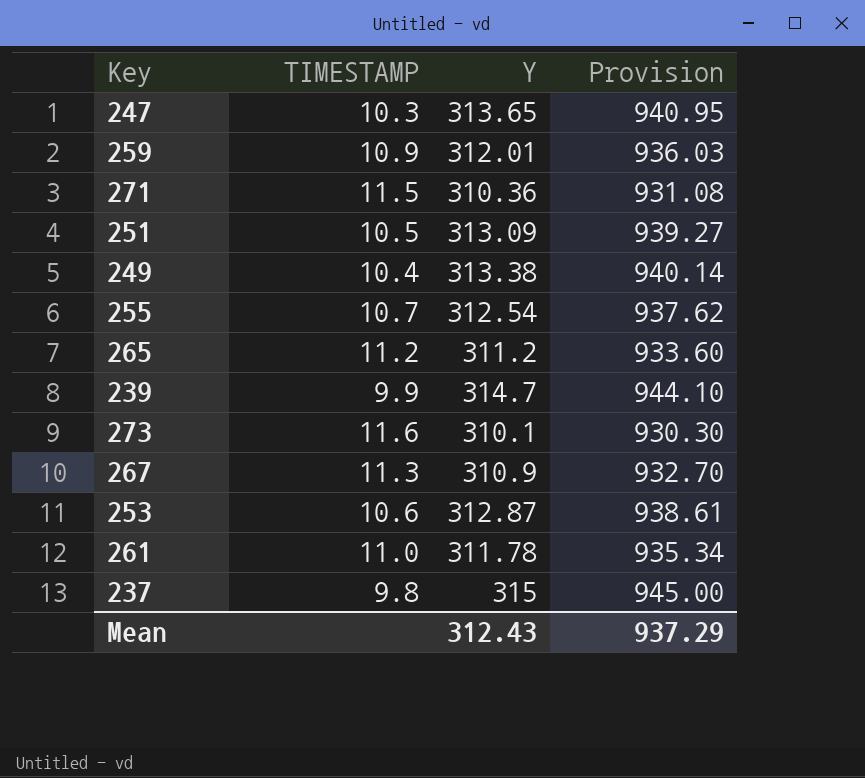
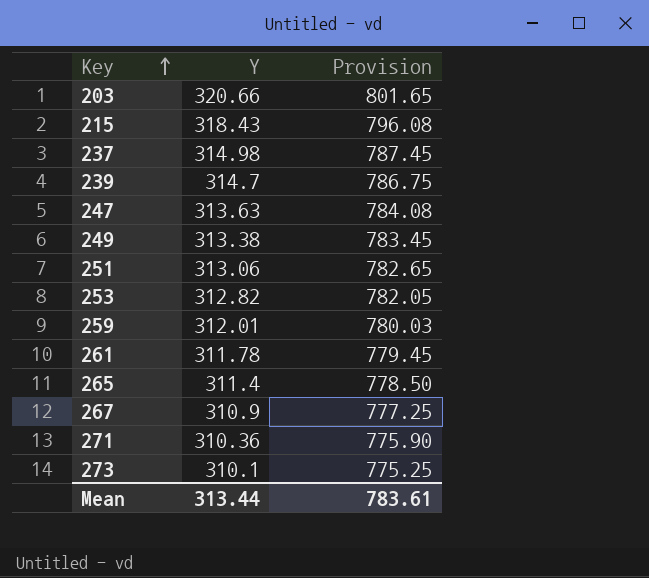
row order: none -> Key ascending
column TIMESTAMP | position: 2 -> none
column Provision | formula: [Y] * 3 -> [Y] * 2.5
row 255: 10.7 | 312.54 | 937.62 -> none
row 203: none -> 320.66 | 801.65
row 215: none -> 318.43 | 796.08
237 | Y: 315 -> 314.98
247 | Y: 313.65 -> 313.63
251 | Y: 313.09 -> 313.06
253 | Y: 312.87 -> 312.82
265 | Y: 311.2 -> 311.4
Mean | Y: 312.43 -> 313.44
Mean | Provision: 937.29 -> 783.61

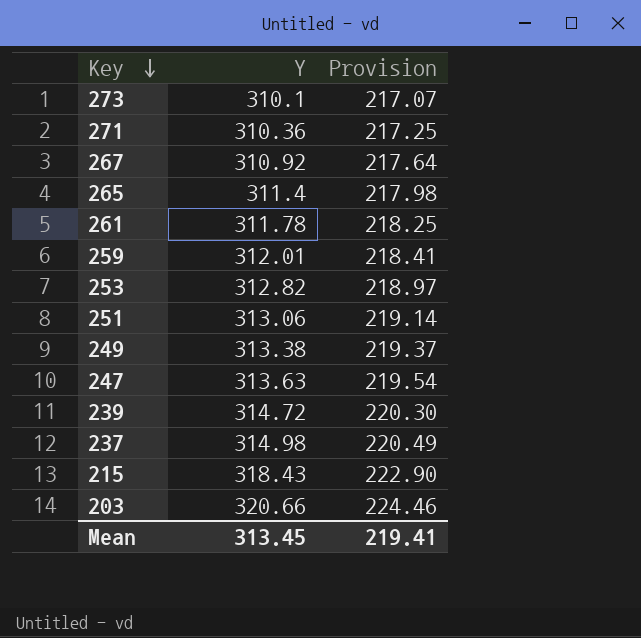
row order: Key ascending -> Key descending
column Provision | formula: [Y] * 2.5 -> [Y] * 0.7
267 | Y: 310.9 -> 310.92
239 | Y: 314.7 -> 314.72
Mean | Y: 313.44 -> 313.45
Mean | Provision: 783.61 -> 219.41

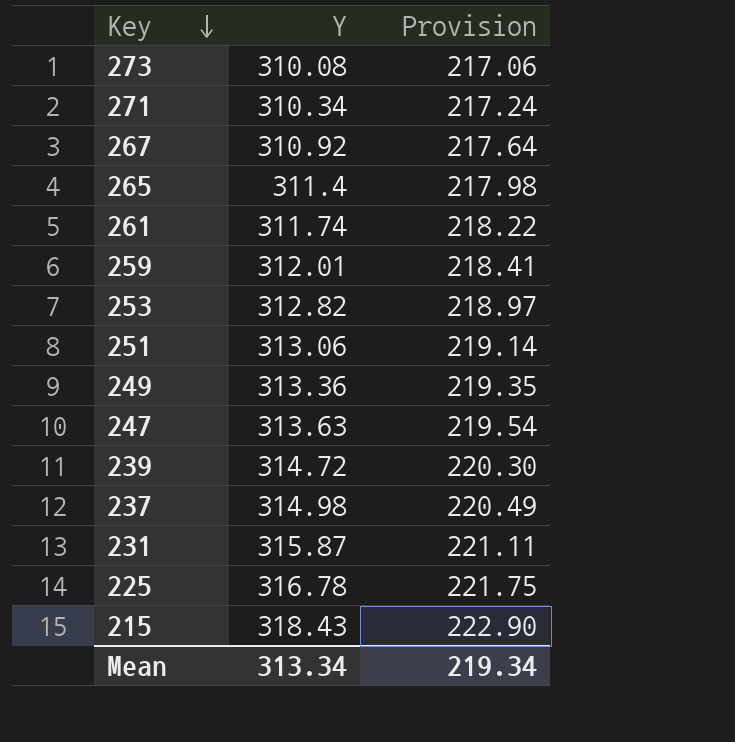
row 203: 320.66 | 224.46 -> none
273 | Y: 310.1 -> 310.08
273 | Provision: 217.07 -> 217.06
271 | Y: 310.36 -> 310.34
271 | Provision: 217.25 -> 217.24
261 | Y: 311.78 -> 311.74
261 | Provision: 218.25 -> 218.22
249 | Y: 313.38 -> 313.36
249 | Provision: 219.37 -> 219.35
row 231: none -> 315.87 | 221.11
row 225: none -> 316.78 | 221.75
Mean | Y: 313.45 -> 313.34
Mean | Provision: 219.41 -> 219.34

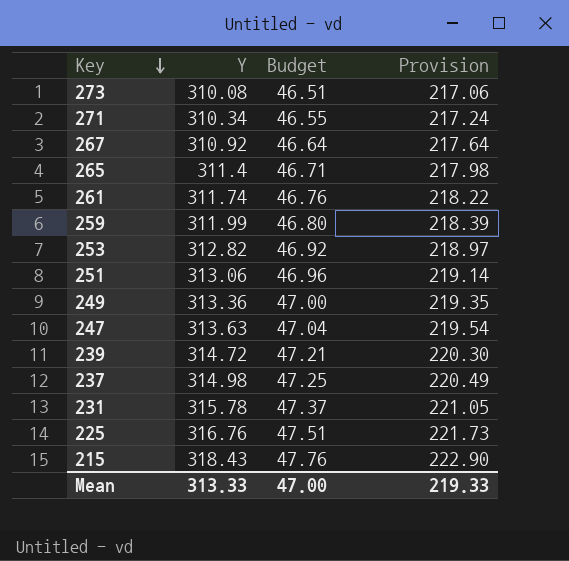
column Budget | formula: none -> [Y] * 0.15
259 | Y: 312.01 -> 311.99
259 | Provision: 218.41 -> 218.39
231 | Y: 315.87 -> 315.78
231 | Provision: 221.11 -> 221.05
225 | Y: 316.78 -> 316.76
225 | Provision: 221.75 -> 221.73
Mean | Y: 313.34 -> 313.33
Mean | Provision: 219.34 -> 219.33

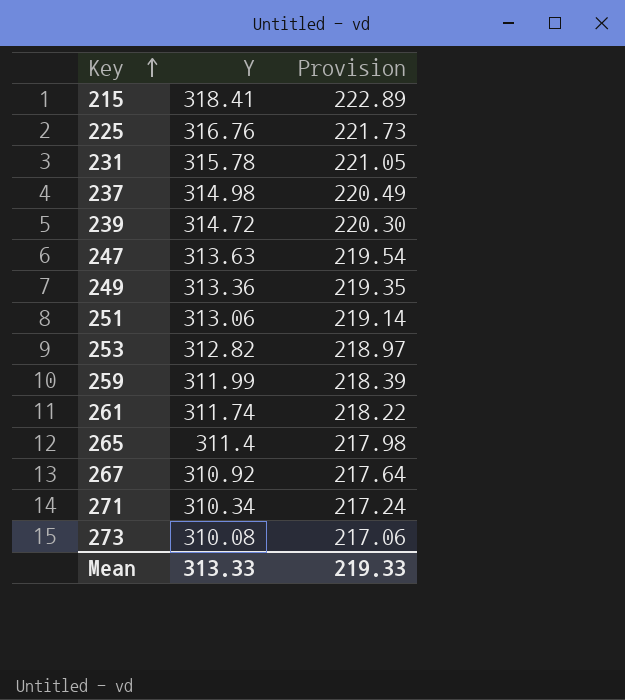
row order: Key descending -> Key ascending
column Budget | formula: [Y] * 0.15 -> none
215 | Y: 318.43 -> 318.41
215 | Provision: 222.90 -> 222.89

